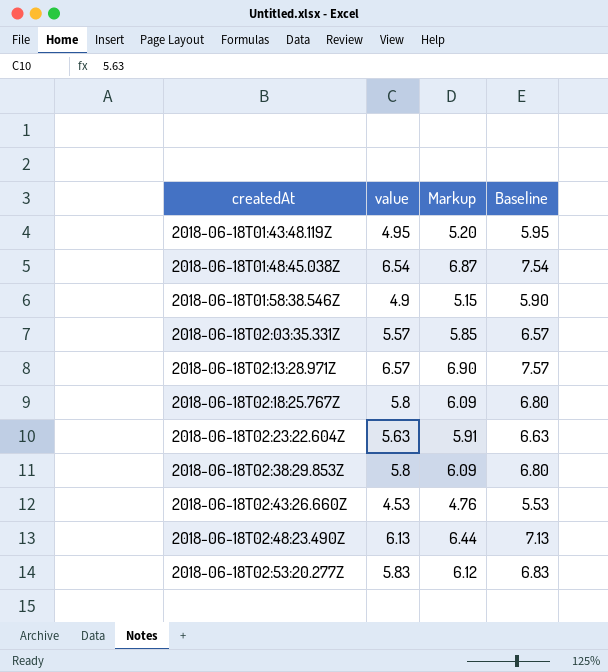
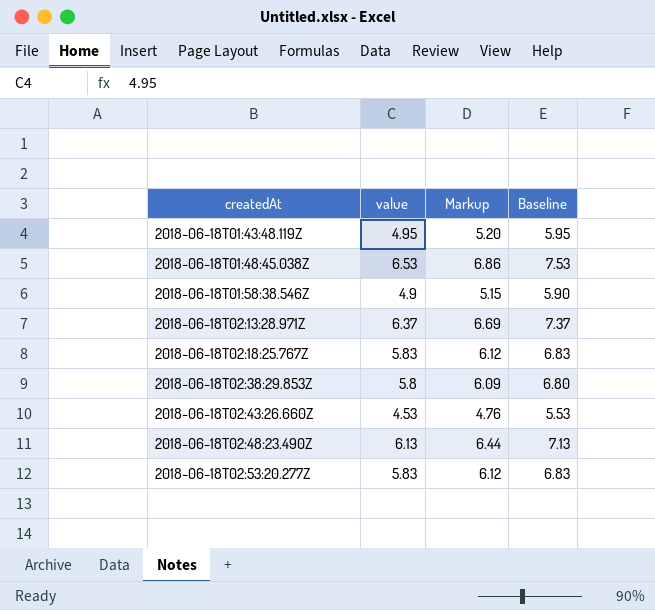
row 2018-06-18T02:03:35.331Z: 5.57 | 5.85 | 6.57 -> none
row 2018-06-18T02:23:22.604Z: 5.63 | 5.91 | 6.63 -> none
2018-06-18T01:48:45.038Z | value: 6.54 -> 6.53
2018-06-18T01:48:45.038Z | Markup: 6.87 -> 6.86
2018-06-18T01:48:45.038Z | Baseline: 7.54 -> 7.53
2018-06-18T02:13:28.971Z | value: 6.57 -> 6.37
2018-06-18T02:13:28.971Z | Markup: 6.90 -> 6.69
2018-06-18T02:13:28.971Z | Baseline: 7.57 -> 7.37
2018-06-18T02:18:25.767Z | value: 5.8 -> 5.83
2018-06-18T02:18:25.767Z | Markup: 6.09 -> 6.12
2018-06-18T02:18:25.767Z | Baseline: 6.80 -> 6.83

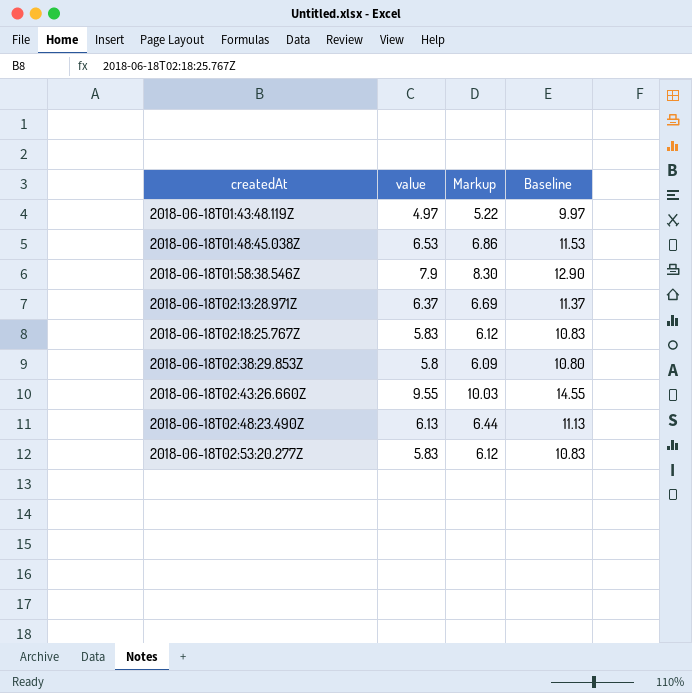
column Baseline | formula: [value] + 1 -> [value] + 5
2018-06-18T01:43:48.119Z | value: 4.95 -> 4.97
2018-06-18T01:43:48.119Z | Markup: 5.20 -> 5.22
2018-06-18T01:58:38.546Z | value: 4.9 -> 7.9
2018-06-18T01:58:38.546Z | Markup: 5.15 -> 8.30
2018-06-18T02:43:26.660Z | value: 4.53 -> 9.55
2018-06-18T02:43:26.660Z | Markup: 4.76 -> 10.03

